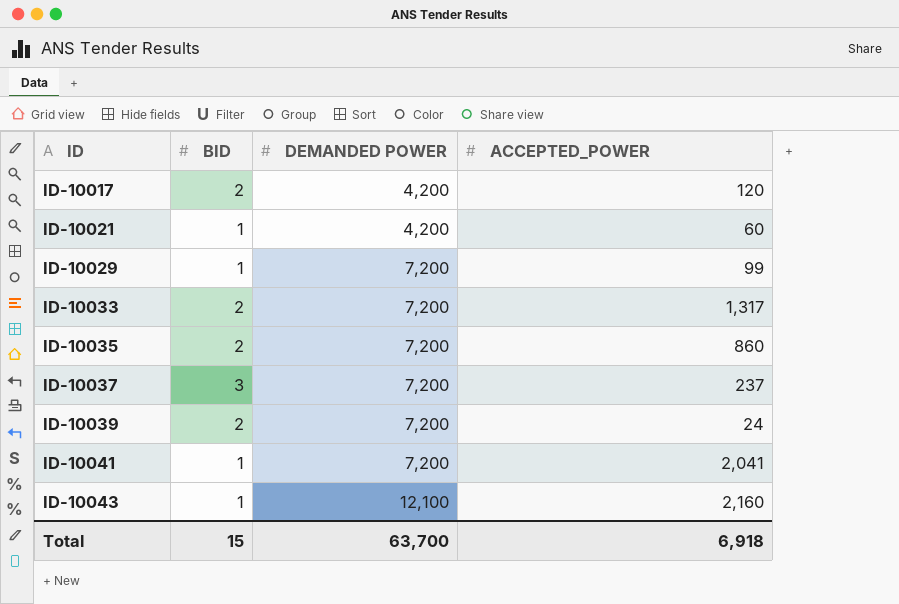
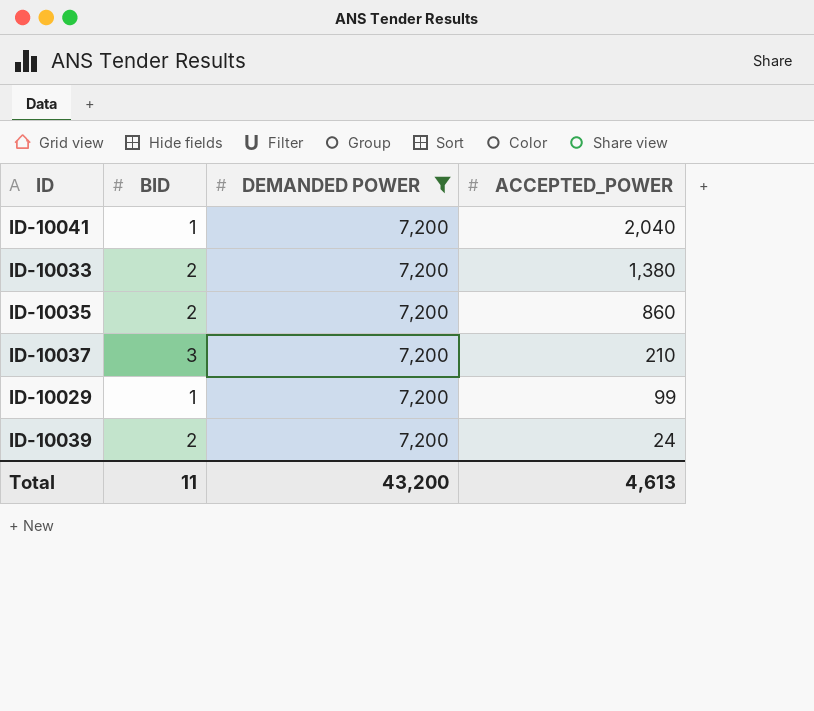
filter: none -> DEMANDED POWER = 7,200
row order: ID ascending -> ACCEPTED_POWER descending
ID-10041 | ACCEPTED_POWER: 2,041 -> 2,040
ID-10033 | ACCEPTED_POWER: 1,317 -> 1,380
ID-10037 | ACCEPTED_POWER: 237 -> 210
Total | BID: 15 -> 11
Total | DEMANDED POWER: 63,700 -> 43,200
Total | ACCEPTED_POWER: 6,918 -> 4,613

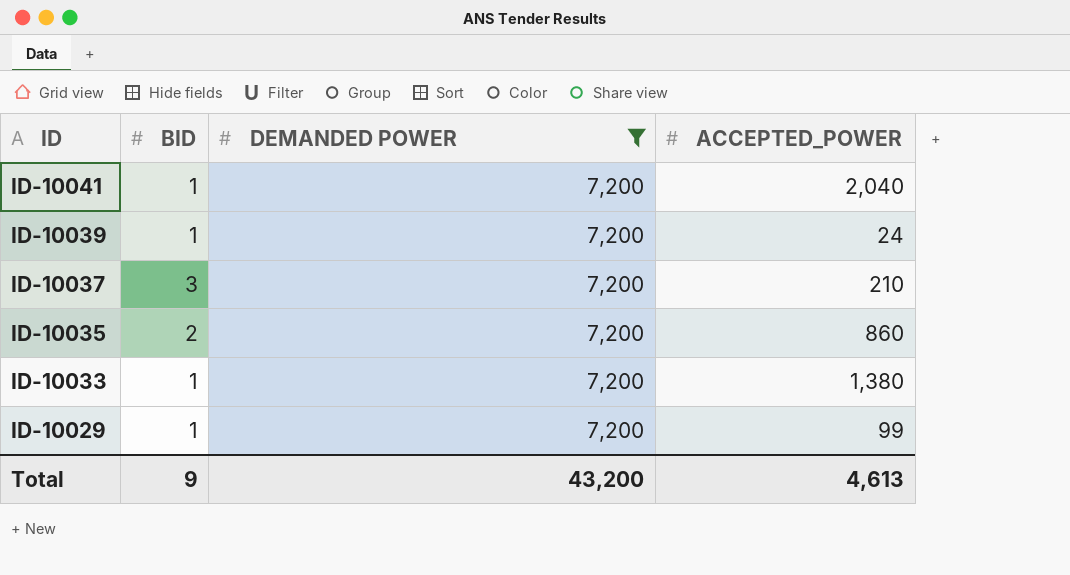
row order: ACCEPTED_POWER descending -> ID descending
ID-10039 | BID: 2 -> 1
ID-10033 | BID: 2 -> 1
Total | BID: 11 -> 9

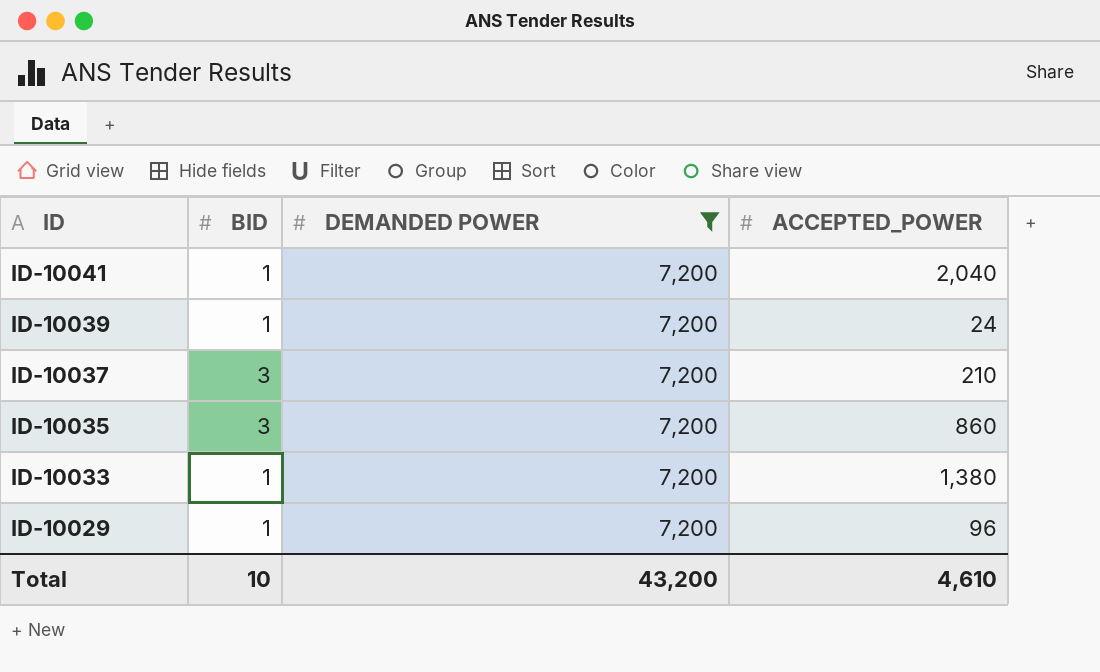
ID-10035 | BID: 2 -> 3
ID-10029 | ACCEPTED_POWER: 99 -> 96
Total | BID: 9 -> 10
Total | ACCEPTED_POWER: 4,613 -> 4,610

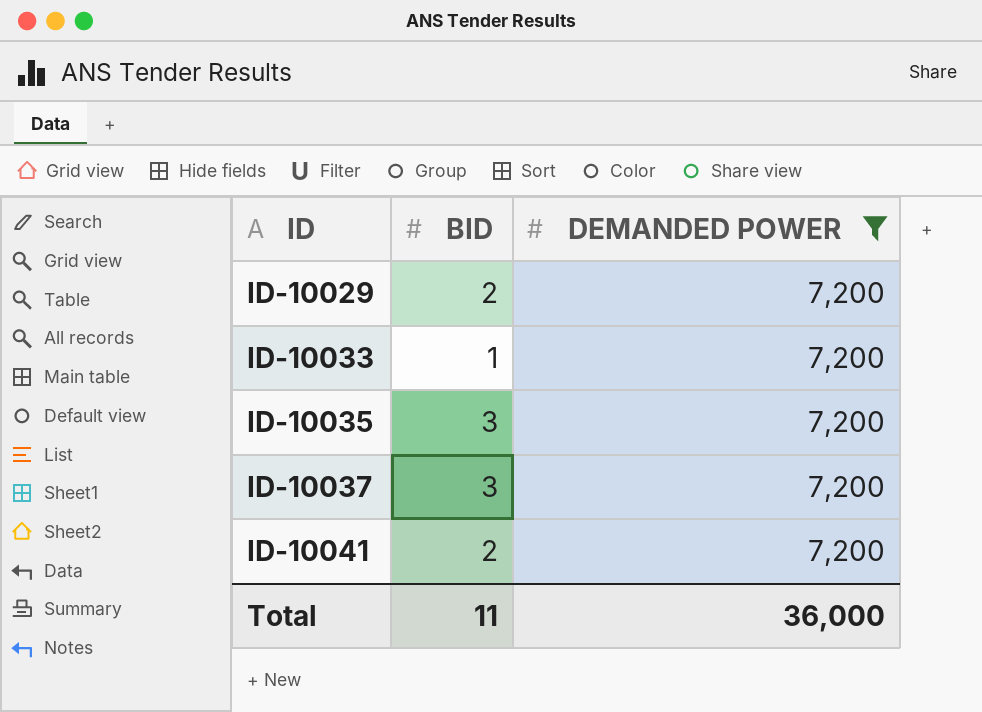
row order: ID descending -> ID ascending
column ACCEPTED_POWER | position: 4 -> none
row ID-10039: 1 | 7,200 | 24 -> none
ID-10029 | BID: 1 -> 2
ID-10041 | BID: 1 -> 2
Total | BID: 10 -> 11
Total | DEMANDED POWER: 43,200 -> 36,000

